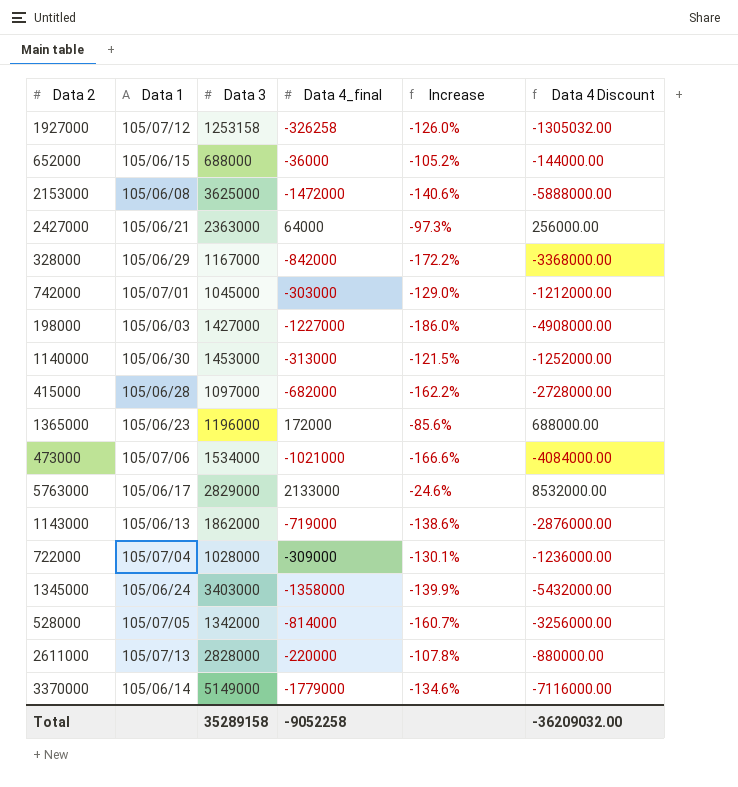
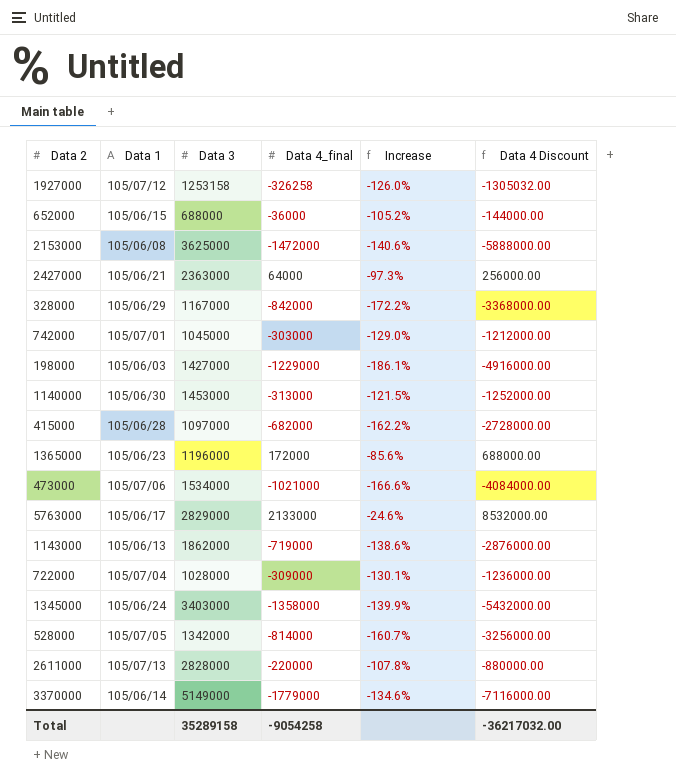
198000 | Data 4_final: -1227000 -> -1229000
198000 | Increase: -186.0% -> -186.1%
198000 | Data 4 Discount: -4908000.00 -> -4916000.00
Total | Data 4_final: -9052258 -> -9054258
Total | Data 4 Discount: -36209032.00 -> -36217032.00

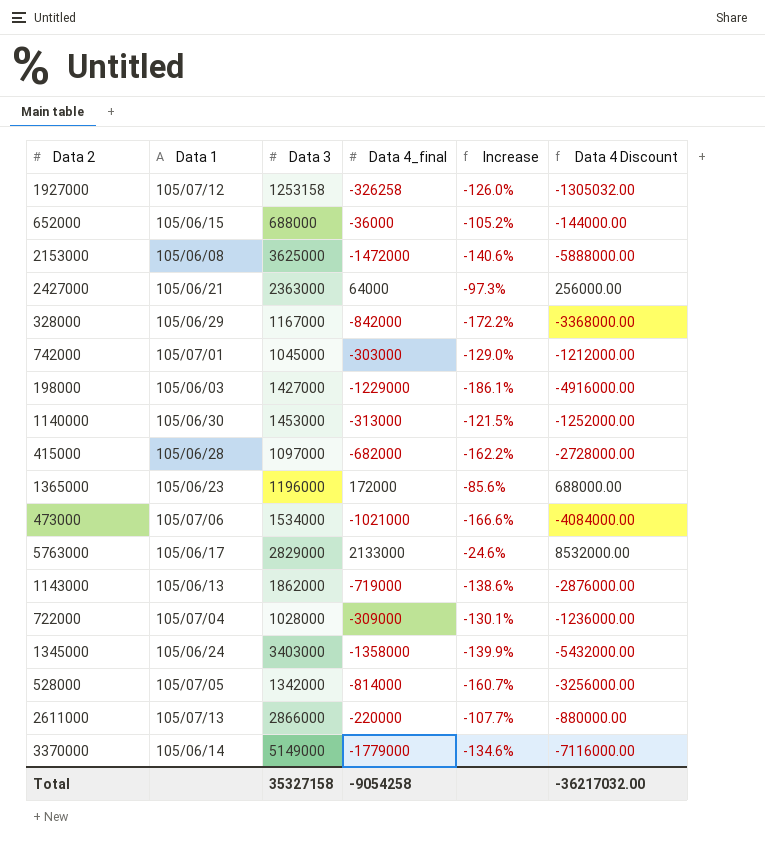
2611000 | Data 3: 2828000 -> 2866000
2611000 | Increase: -107.8% -> -107.7%
Total | Data 3: 35289158 -> 35327158

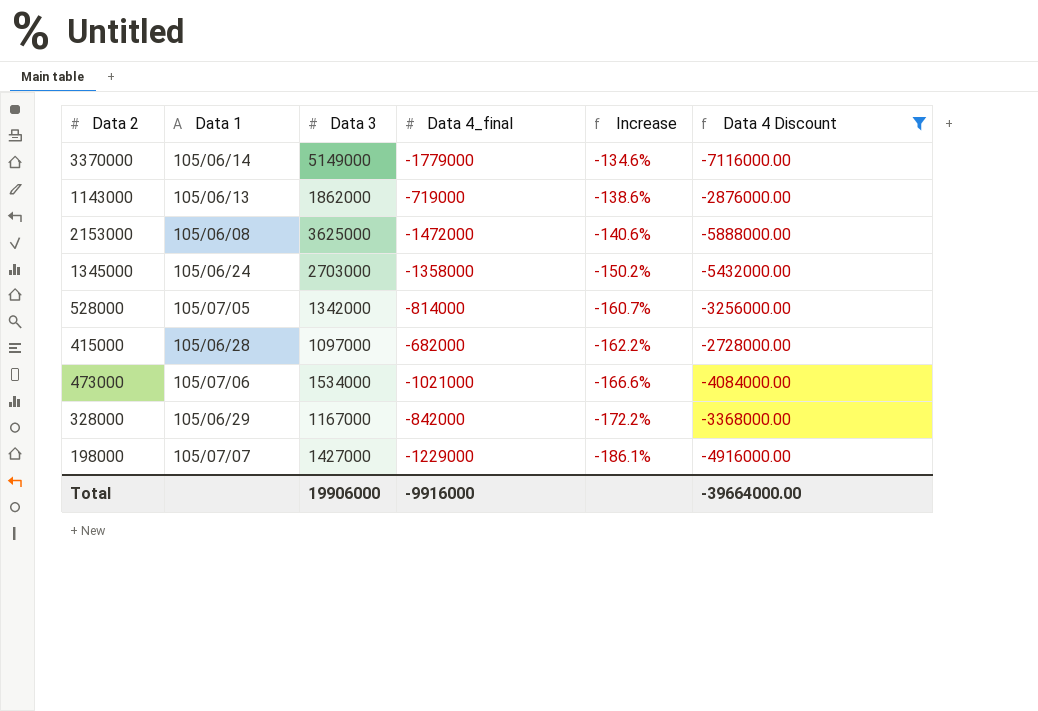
filter: none -> Data 4 Discount <= -2728000.00
row order: none -> Increase descending
1345000 | Data 3: 3403000 -> 2703000
1345000 | Increase: -139.9% -> -150.2%
198000 | Data 1: 105/06/03 -> 105/07/07
Total | Data 3: 35327158 -> 19906000
Total | Data 4_final: -9054258 -> -9916000
Total | Data 4 Discount: -36217032.00 -> -39664000.00

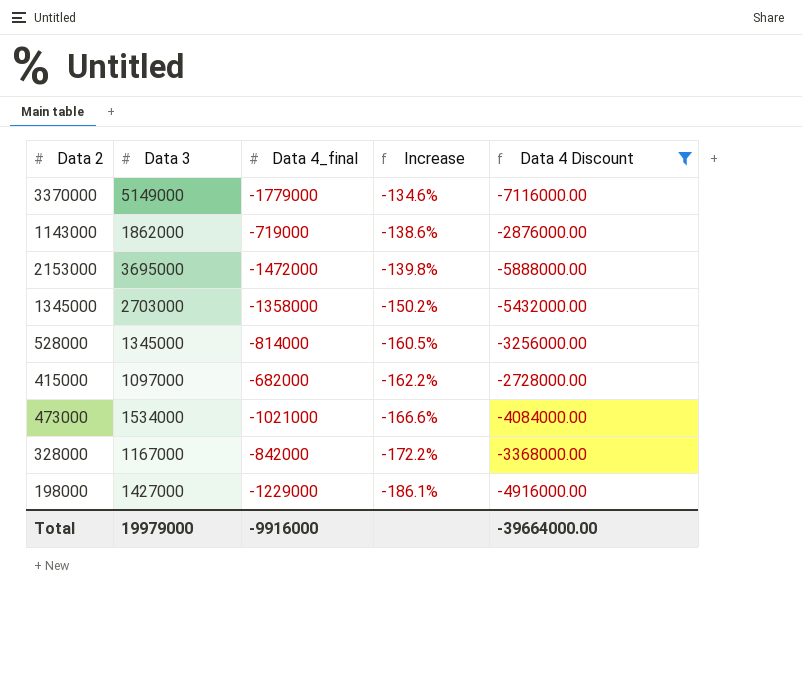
column Data 1 | position: 2 -> none
2153000 | Data 3: 3625000 -> 3695000
2153000 | Increase: -140.6% -> -139.8%
528000 | Data 3: 1342000 -> 1345000
528000 | Increase: -160.7% -> -160.5%
Total | Data 3: 19906000 -> 19979000

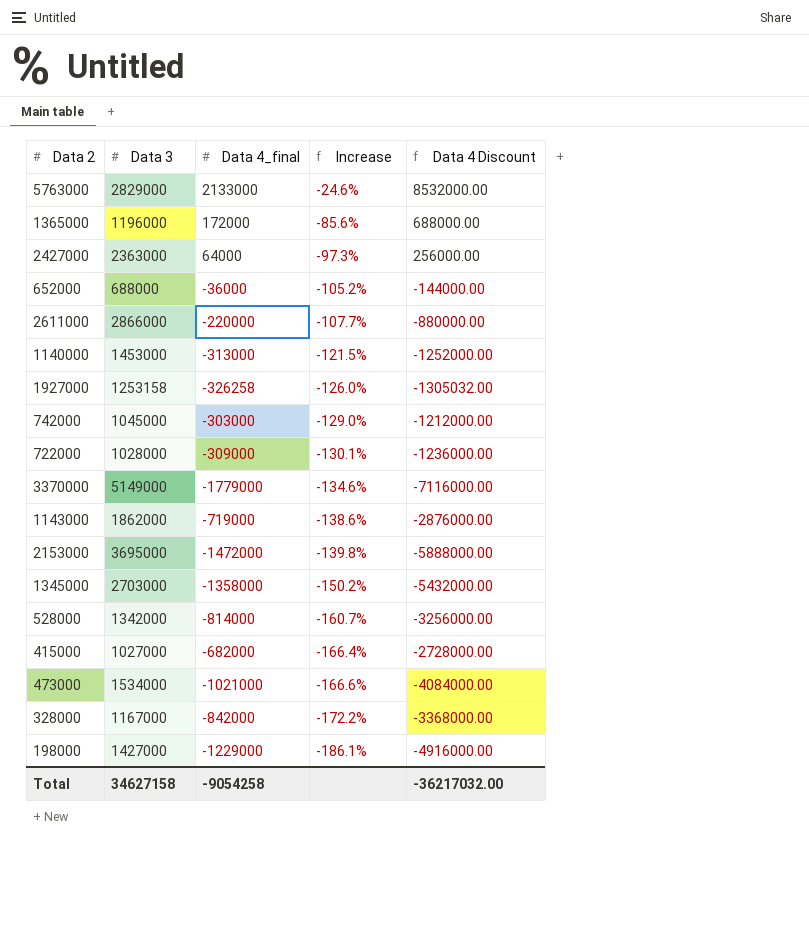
filter: Data 4 Discount <= -2728000.00 -> none
528000 | Data 3: 1345000 -> 1342000
528000 | Increase: -160.5% -> -160.7%
415000 | Data 3: 1097000 -> 1027000
415000 | Increase: -162.2% -> -166.4%
Total | Data 3: 19979000 -> 34627158
Total | Data 4_final: -9916000 -> -9054258
Total | Data 4 Discount: -39664000.00 -> -36217032.00

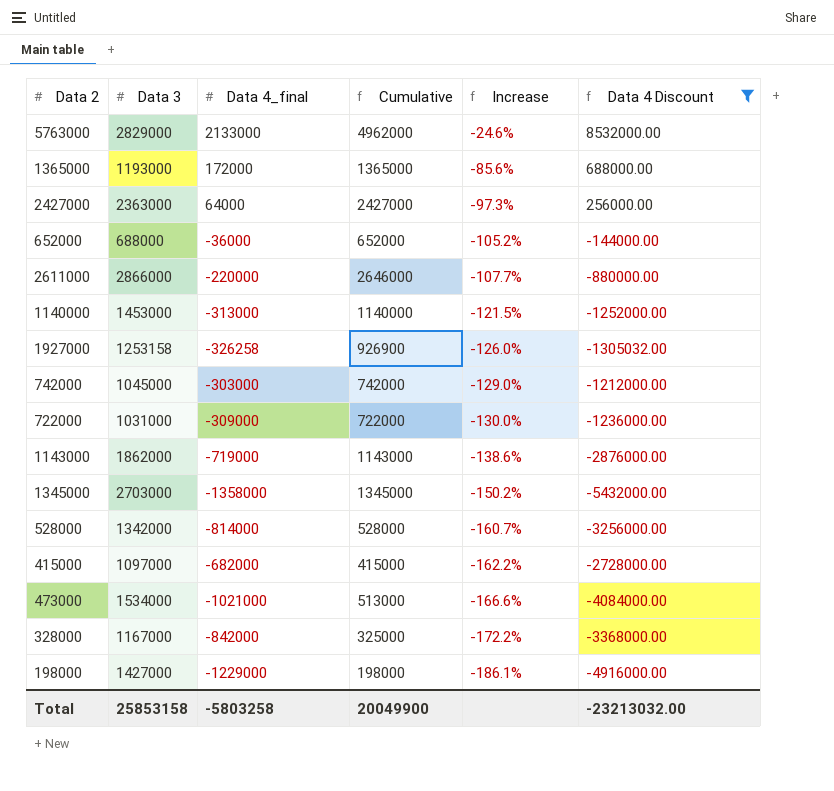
filter: none -> Data 4 Discount >= -5432000.00
column Cumulative | formula: none -> [Data 3] + [Data 4_final]
1365000 | Data 3: 1196000 -> 1193000
722000 | Data 3: 1028000 -> 1031000
722000 | Increase: -130.1% -> -130.0%
415000 | Data 3: 1027000 -> 1097000
415000 | Increase: -166.4% -> -162.2%
Total | Data 3: 34627158 -> 25853158
Total | Data 4_final: -9054258 -> -5803258
Total | Data 4 Discount: -36217032.00 -> -23213032.00

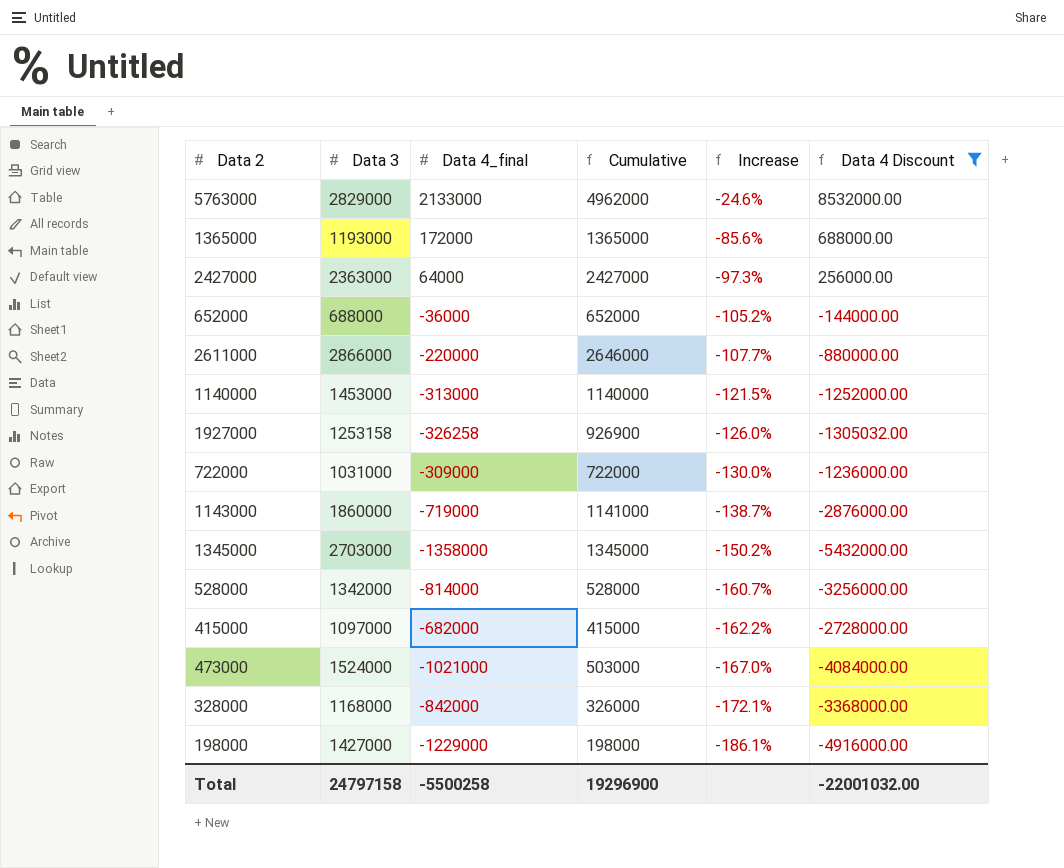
row 742000: 1045000 | -303000 | 742000 | -129.0% | -1212000.00 -> none
1143000 | Data 3: 1862000 -> 1860000
1143000 | Cumulative: 1143000 -> 1141000
1143000 | Increase: -138.6% -> -138.7%
473000 | Data 3: 1534000 -> 1524000
473000 | Cumulative: 513000 -> 503000
473000 | Increase: -166.6% -> -167.0%
328000 | Data 3: 1167000 -> 1168000
328000 | Cumulative: 325000 -> 326000
328000 | Increase: -172.2% -> -172.1%
Total | Data 3: 25853158 -> 24797158
Total | Data 4_final: -5803258 -> -5500258
Total | Cumulative: 20049900 -> 19296900
Total | Data 4 Discount: -23213032.00 -> -22001032.00

